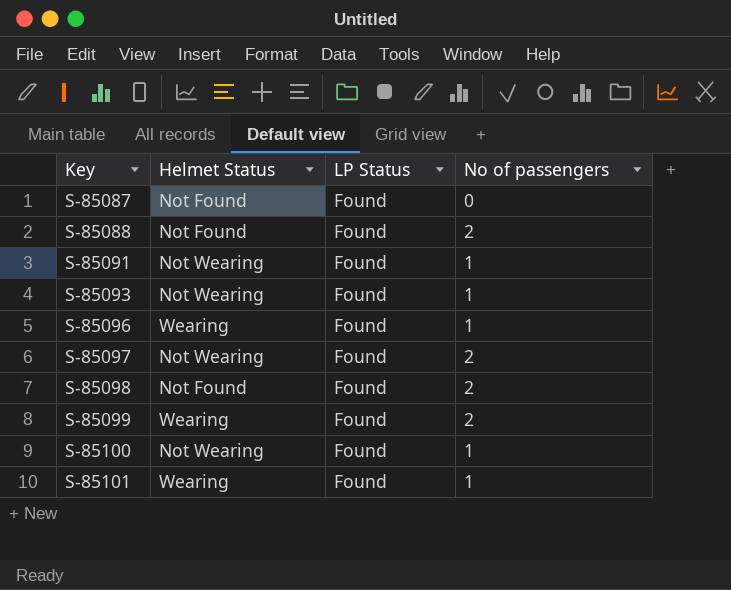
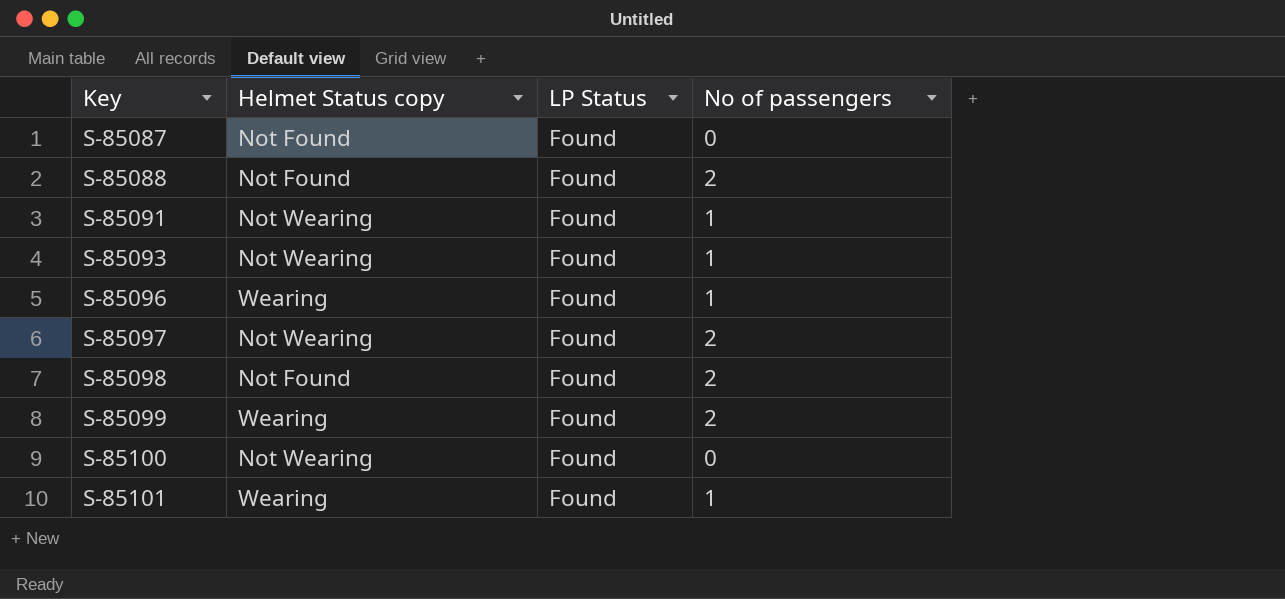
column name: Helmet Status -> Helmet Status copy
S-85100 | No of passengers: 1 -> 0

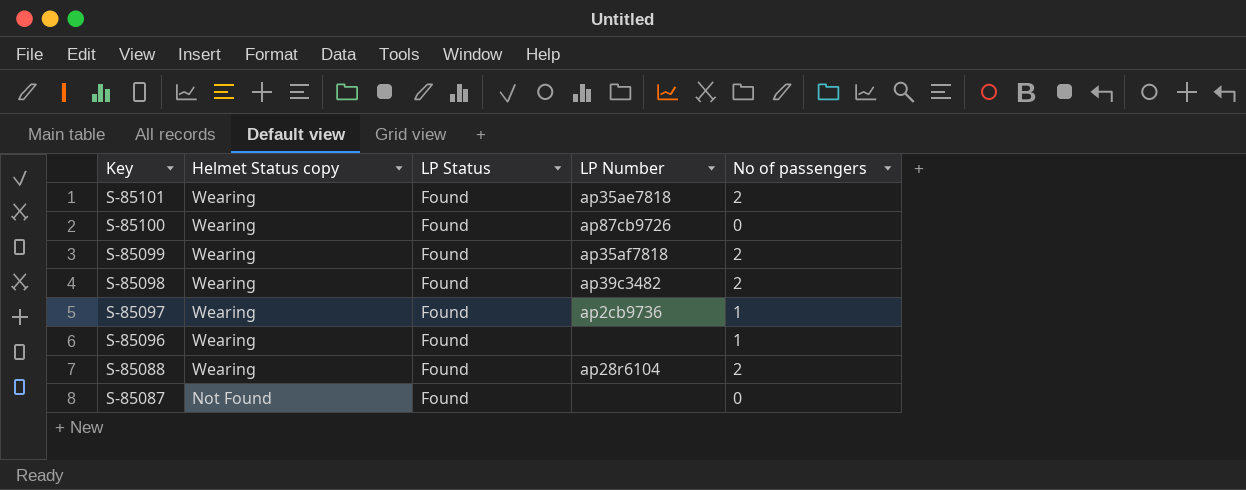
row order: Key ascending -> Key descending
column LP Number | position: none -> 4
row S-85091: Not Wearing | Found | 1 -> none
row S-85093: Not Wearing | Found | 1 -> none
S-85101 | No of passengers: 1 -> 2
S-85100 | Helmet Status copy: Not Wearing -> Wearing
S-85098 | Helmet Status copy: Not Found -> Wearing
S-85097 | Helmet Status copy: Not Wearing -> Wearing
S-85097 | No of passengers: 2 -> 1
S-85088 | Helmet Status copy: Not Found -> Wearing

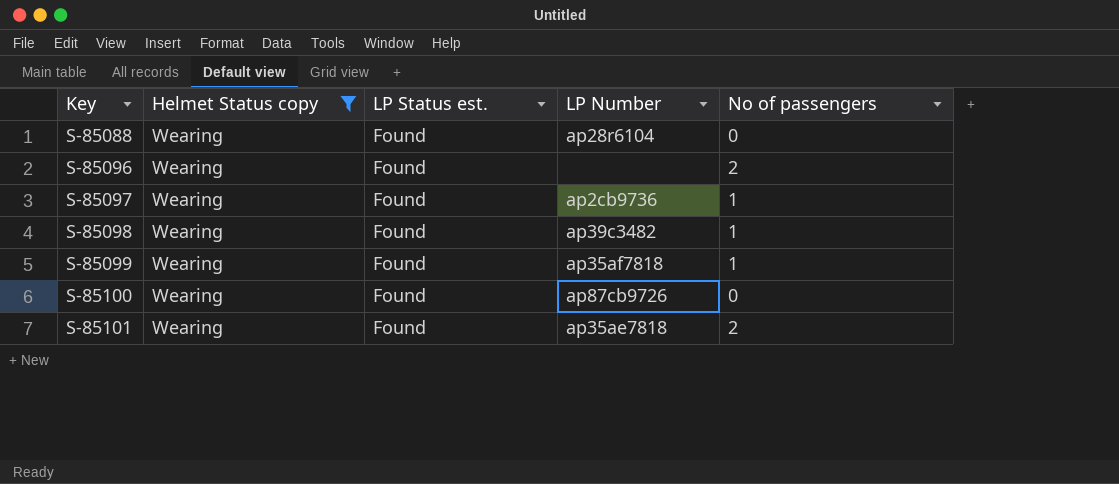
filter: none -> Helmet Status copy = Wearing
row order: Key descending -> Key ascending
column name: LP Status -> LP Status est.
S-85088 | No of passengers: 2 -> 0
S-85096 | No of passengers: 1 -> 2
S-85098 | No of passengers: 2 -> 1
S-85099 | No of passengers: 2 -> 1

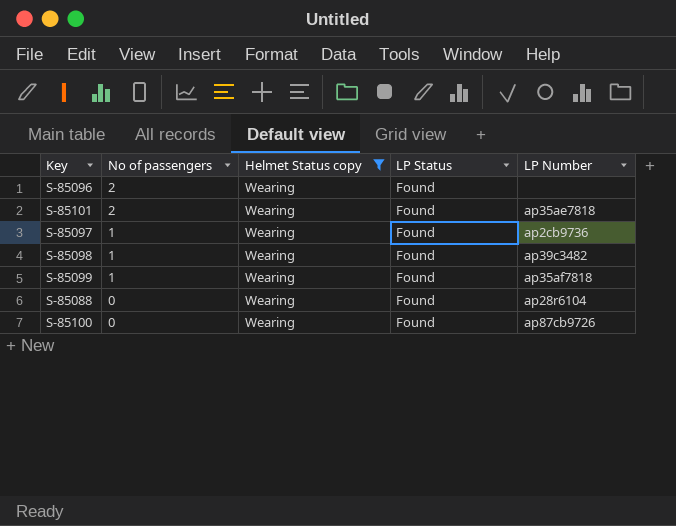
row order: Key ascending -> No of passengers descending
column No of passengers | position: 5 -> 2
column name: LP Status est. -> LP Status

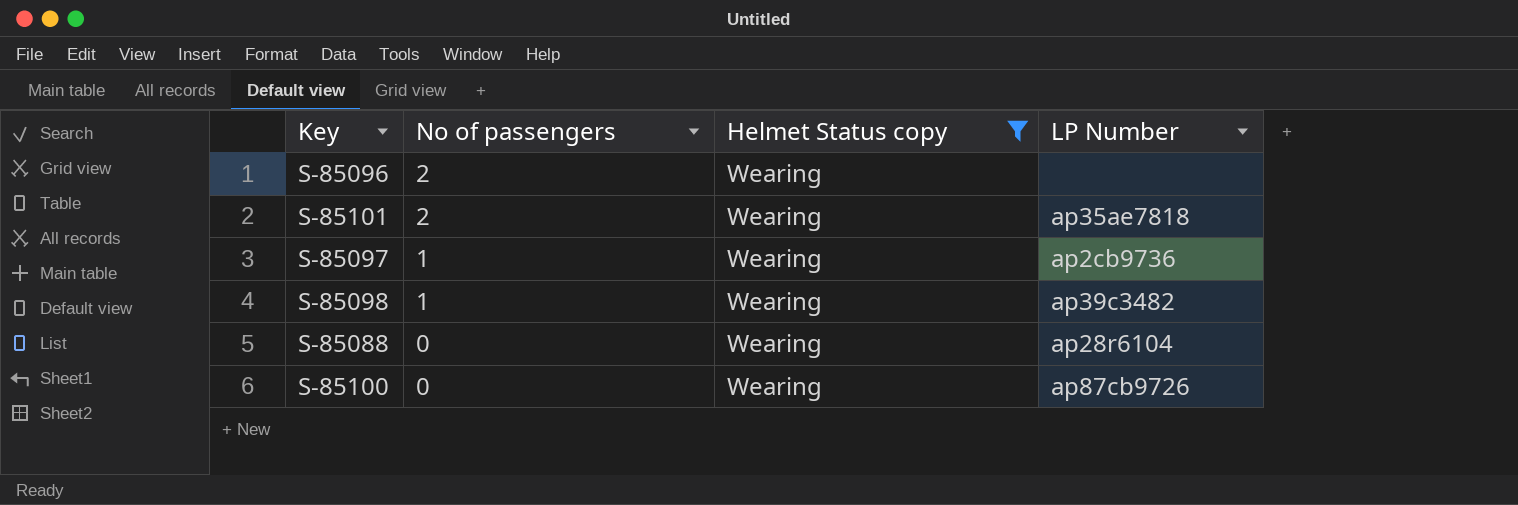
column LP Status | position: 4 -> none
row S-85099: 1 | Wearing | Found | ap35af7818 -> none

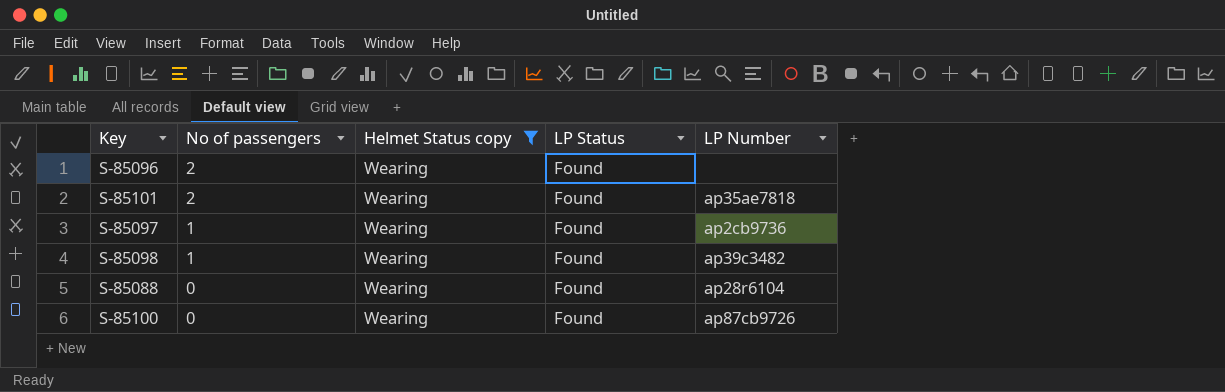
column LP Status | position: none -> 4

